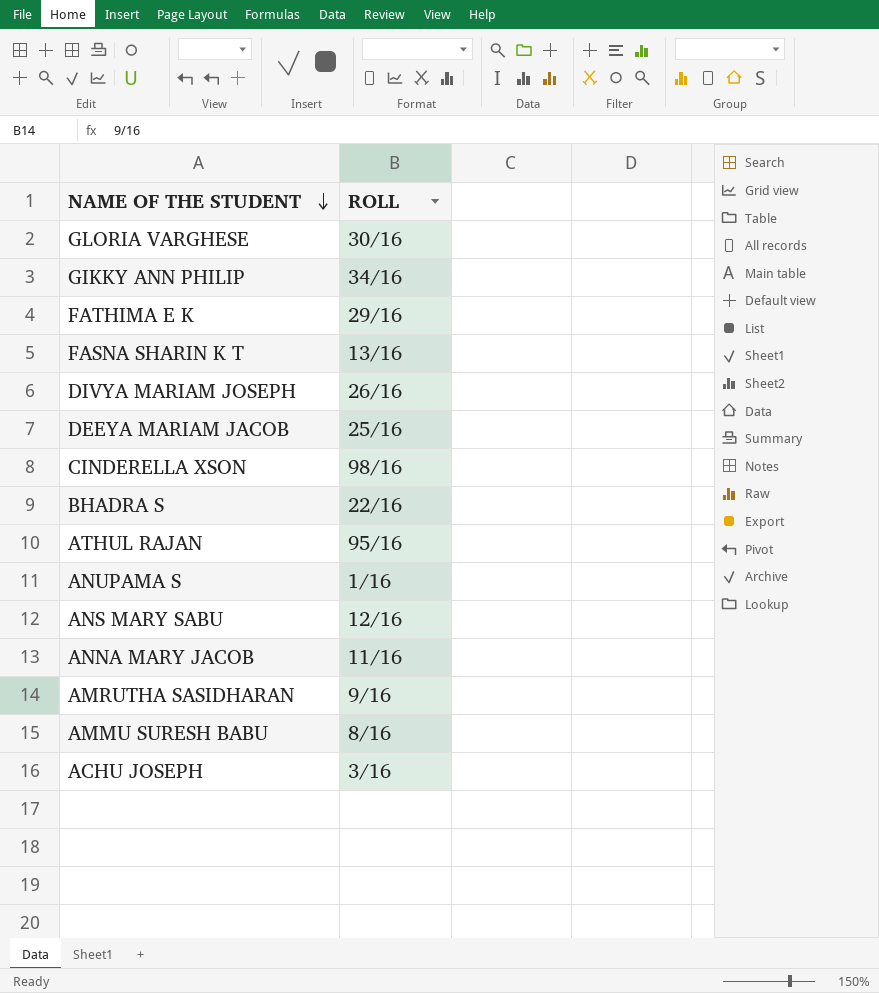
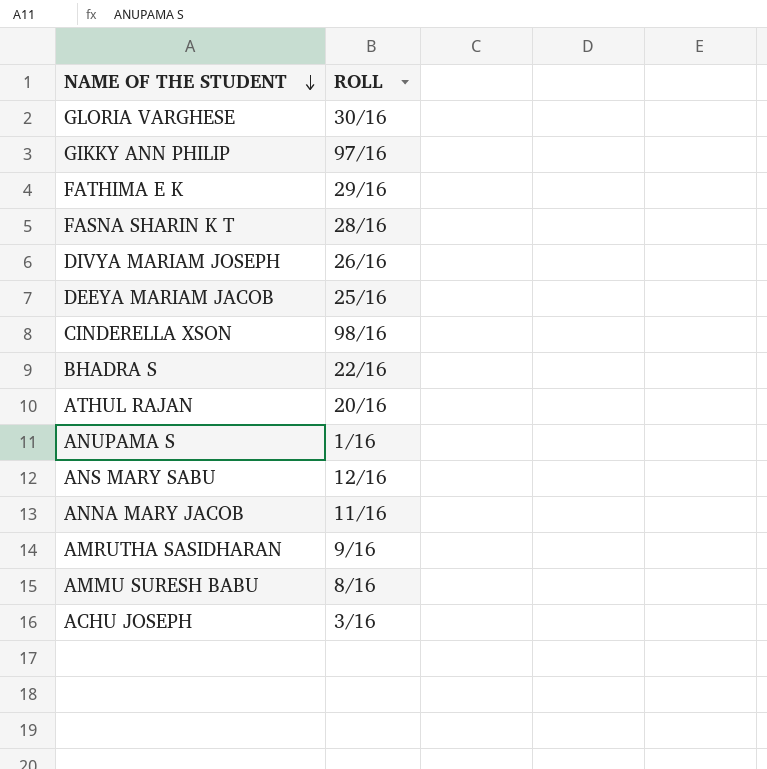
GIKKY ANN PHILIP | ROLL: 34/16 -> 97/16
FASNA SHARIN K T | ROLL: 13/16 -> 28/16
ATHUL RAJAN | ROLL: 95/16 -> 20/16

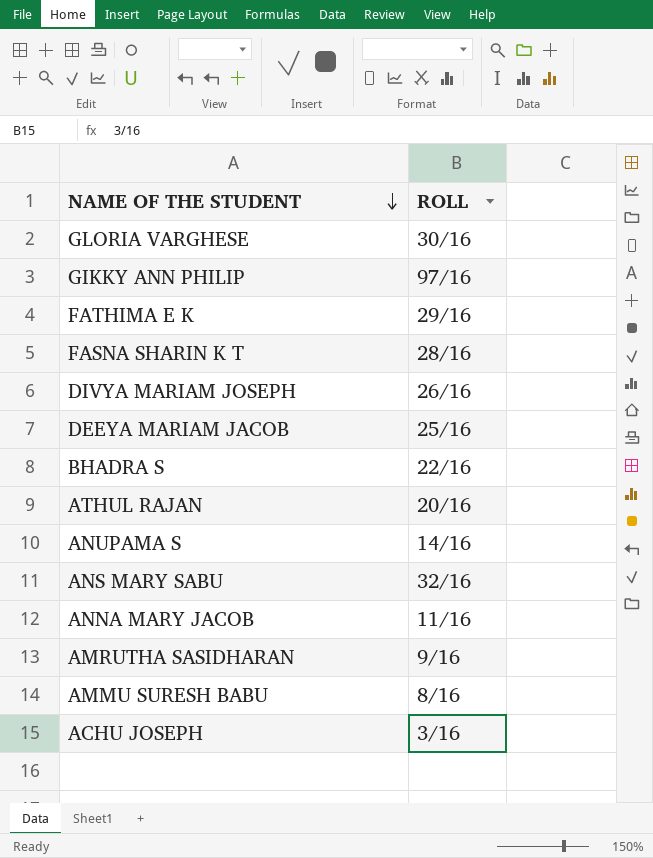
row CINDERELLA XSON: 98/16 -> none
ANUPAMA S | ROLL: 1/16 -> 14/16
ANS MARY SABU | ROLL: 12/16 -> 32/16

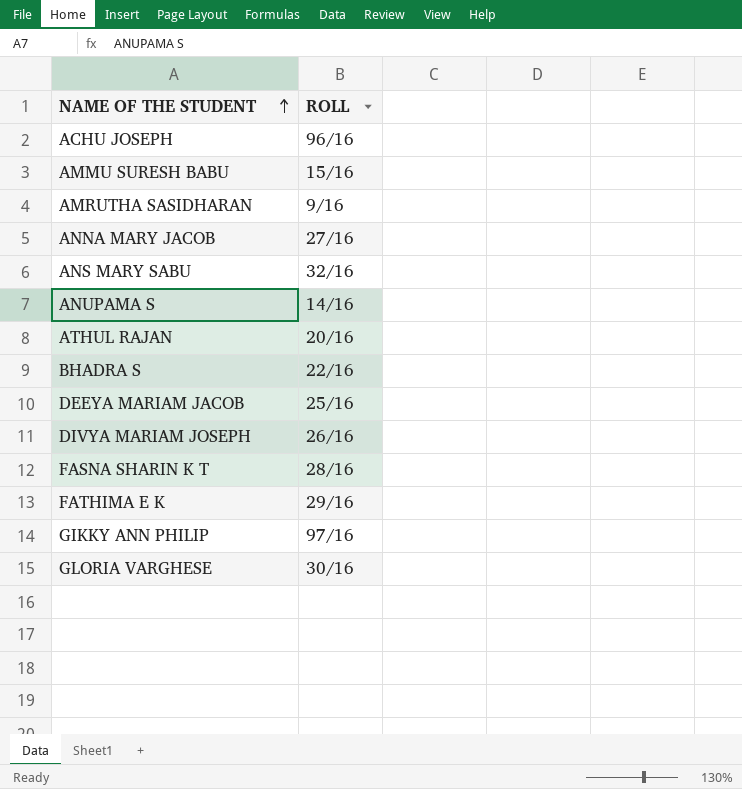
row order: NAME OF THE STUDENT descending -> NAME OF THE STUDENT ascending
ACHU JOSEPH | ROLL: 3/16 -> 96/16
AMMU SURESH BABU | ROLL: 8/16 -> 15/16
ANNA MARY JACOB | ROLL: 11/16 -> 27/16

